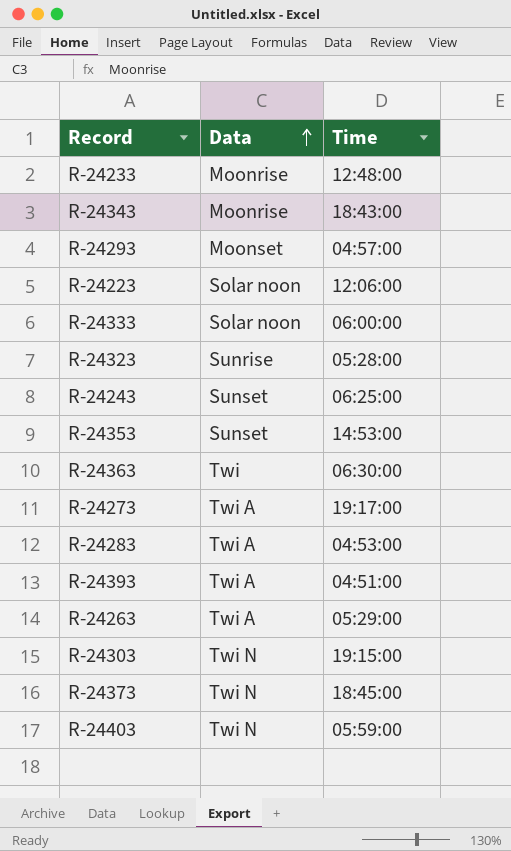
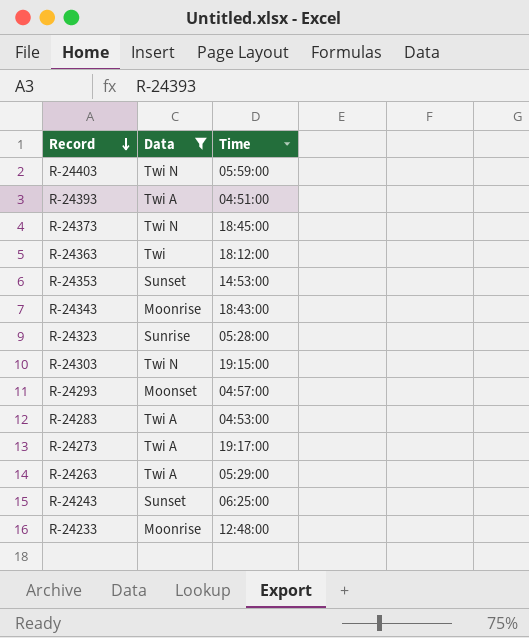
filter: none -> Data != Solar noon
row order: Data ascending -> Record descending
R-24363 | Time: 06:30:00 -> 18:12:00

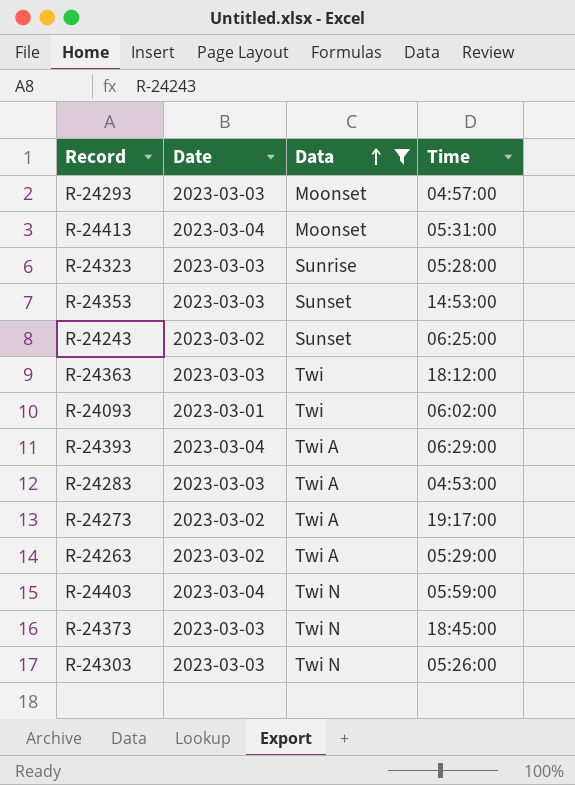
row order: Record descending -> Data ascending
column Date | position: none -> 2
row R-24343: Moonrise | 18:43:00 -> none
row R-24233: Moonrise | 12:48:00 -> none
row R-24413: none -> 2023-03-04 | Moonset | 05:31:00
row R-24093: none -> 2023-03-01 | Twi | 06:02:00
R-24393 | Time: 04:51:00 -> 06:29:00
R-24303 | Time: 19:15:00 -> 05:26:00

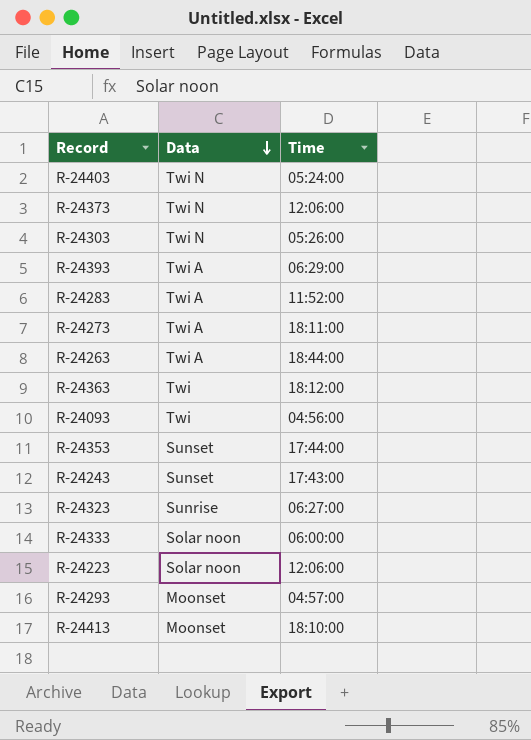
filter: Data != Solar noon -> none
row order: Data ascending -> Data descending
column Date | position: 2 -> none
R-24403 | Time: 05:59:00 -> 05:24:00
R-24373 | Time: 18:45:00 -> 12:06:00
R-24283 | Time: 04:53:00 -> 11:52:00
R-24273 | Time: 19:17:00 -> 18:11:00
R-24263 | Time: 05:29:00 -> 18:44:00
R-24093 | Time: 06:02:00 -> 04:56:00
R-24353 | Time: 14:53:00 -> 17:44:00
R-24243 | Time: 06:25:00 -> 17:43:00
R-24323 | Time: 05:28:00 -> 06:27:00
R-24413 | Time: 05:31:00 -> 18:10:00

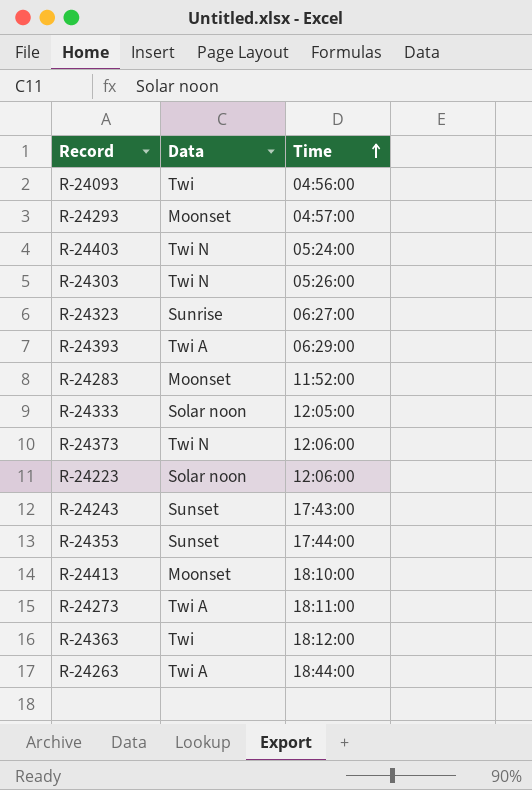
row order: Data descending -> Time ascending
R-24283 | Data: Twi A -> Moonset
R-24333 | Time: 06:00:00 -> 12:05:00

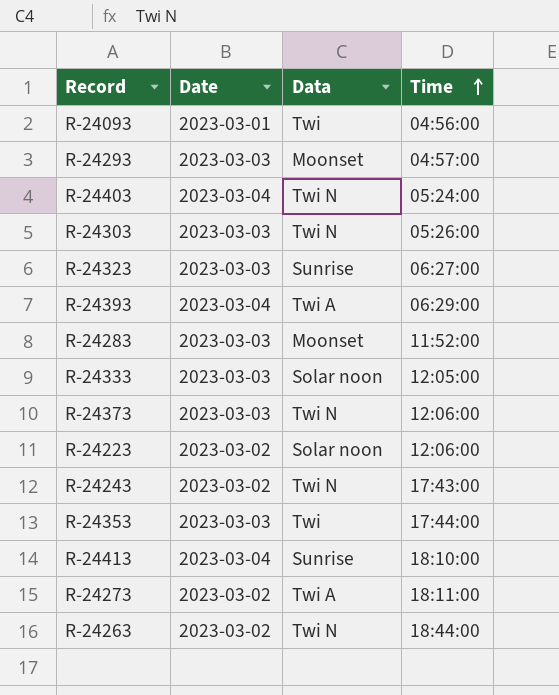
column Date | position: none -> 2
row R-24363: Twi | 18:12:00 -> none
R-24243 | Data: Sunset -> Twi N
R-24353 | Data: Sunset -> Twi
R-24413 | Data: Moonset -> Sunrise
R-24263 | Data: Twi A -> Twi N

